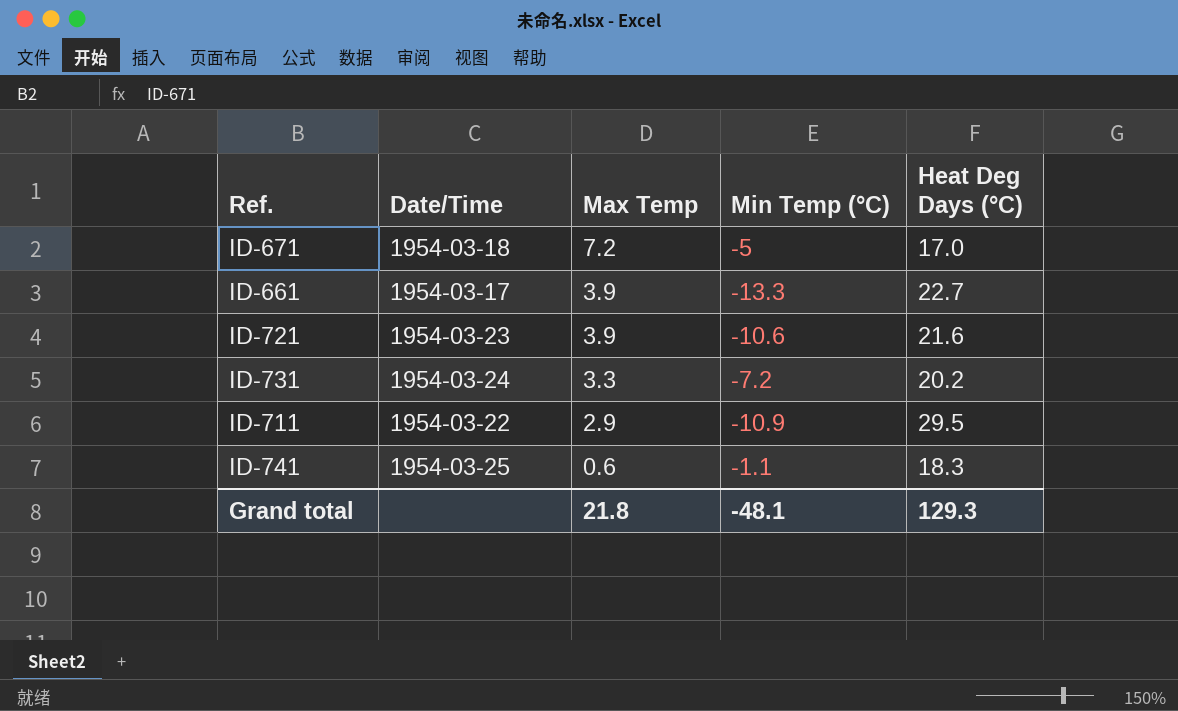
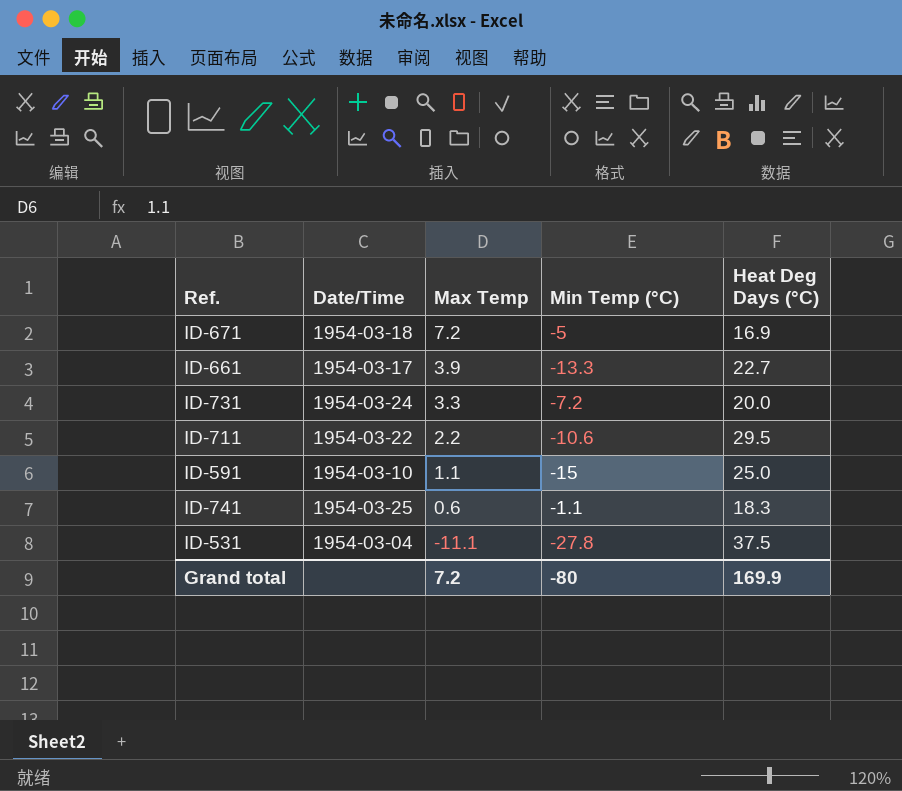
row ID-721: 1954-03-23 | 3.9 | -10.6 | 21.6 -> none
ID-671 | Heat Deg Days (°C): 17.0 -> 16.9
ID-731 | Heat Deg Days (°C): 20.2 -> 20.0
ID-711 | Max Temp: 2.9 -> 2.2
ID-711 | Min Temp (°C): -10.9 -> -10.6
row ID-591: none -> 1954-03-10 | 1.1 | -15 | 25.0
row ID-531: none -> 1954-03-04 | -11.1 | -27.8 | 37.5
Grand total | Max Temp: 21.8 -> 7.2
Grand total | Min Temp (°C): -48.1 -> -80
Grand total | Heat Deg Days (°C): 129.3 -> 169.9

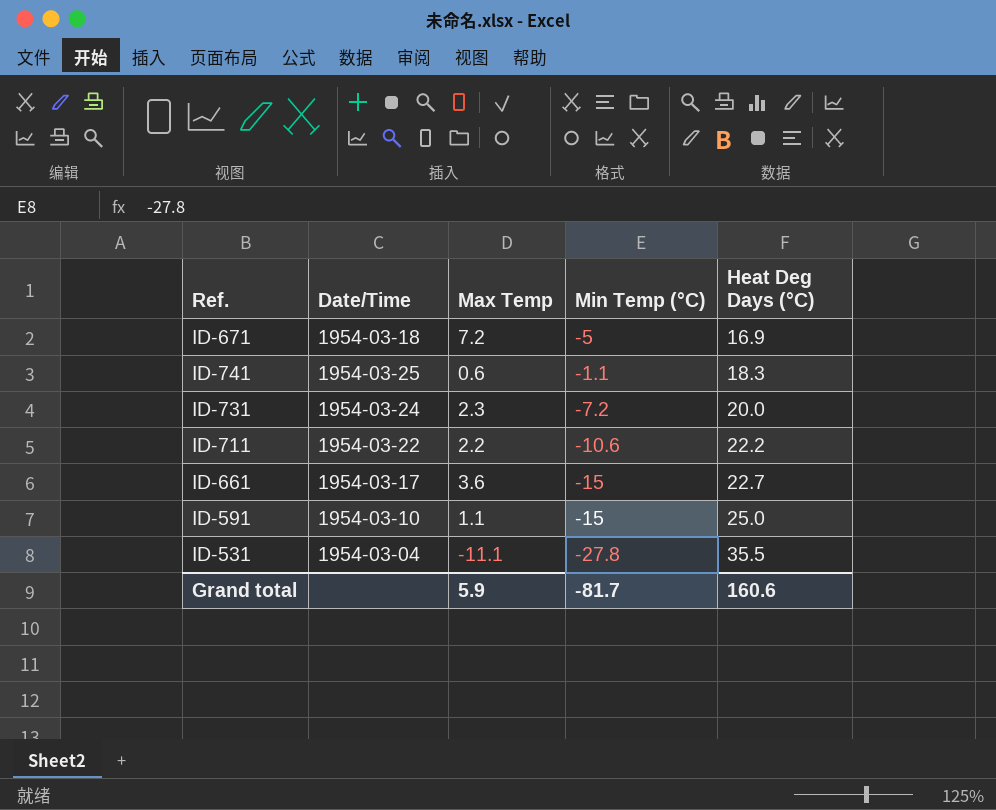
row order: Max Temp descending -> Heat Deg Days (°C) ascending
ID-731 | Max Temp: 3.3 -> 2.3
ID-711 | Heat Deg Days (°C): 29.5 -> 22.2
ID-661 | Max Temp: 3.9 -> 3.6
ID-661 | Min Temp (°C): -13.3 -> -15
ID-531 | Heat Deg Days (°C): 37.5 -> 35.5
Grand total | Max Temp: 7.2 -> 5.9
Grand total | Min Temp (°C): -80 -> -81.7
Grand total | Heat Deg Days (°C): 169.9 -> 160.6

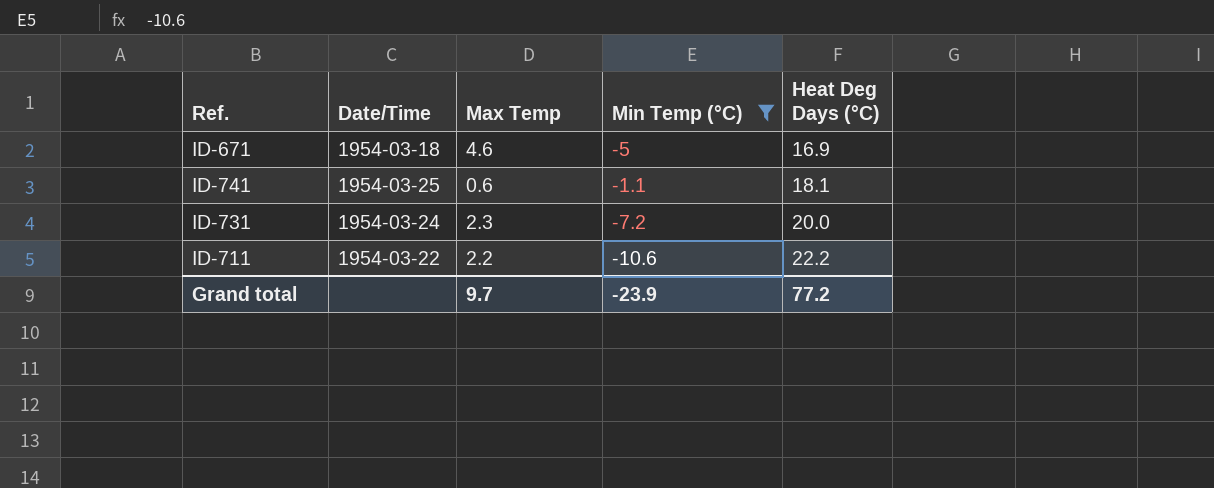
filter: none -> Min Temp (°C) >= -10.6
ID-671 | Max Temp: 7.2 -> 4.6
ID-741 | Heat Deg Days (°C): 18.3 -> 18.1
Grand total | Max Temp: 5.9 -> 9.7
Grand total | Min Temp (°C): -81.7 -> -23.9
Grand total | Heat Deg Days (°C): 160.6 -> 77.2

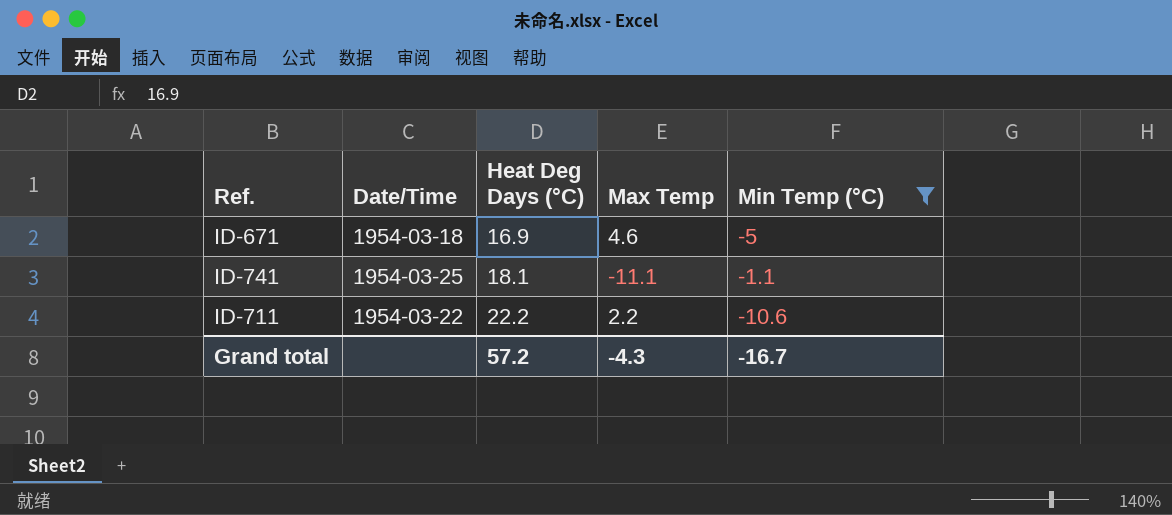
column Heat Deg Days (°C) | position: 5 -> 3
row ID-731: 1954-03-24 | 2.3 | -7.2 | 20.0 -> none
ID-741 | Max Temp: 0.6 -> -11.1
Grand total | Heat Deg Days (°C): 77.2 -> 57.2
Grand total | Max Temp: 9.7 -> -4.3
Grand total | Min Temp (°C): -23.9 -> -16.7

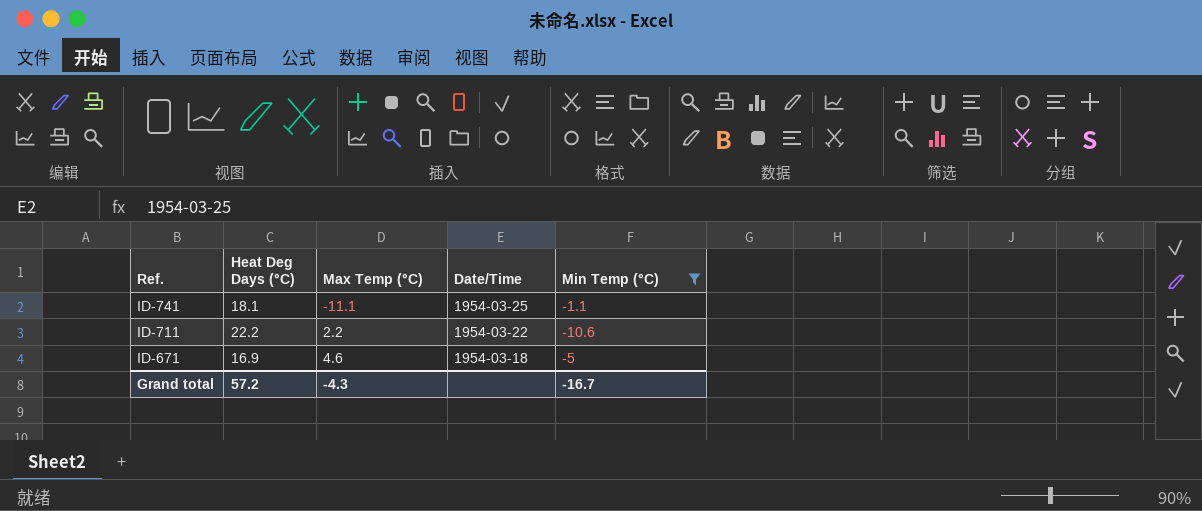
row order: Heat Deg Days (°C) ascending -> Ref. descending
column name: Max Temp -> Max Temp (°C)
column Date/Time | position: 2 -> 4

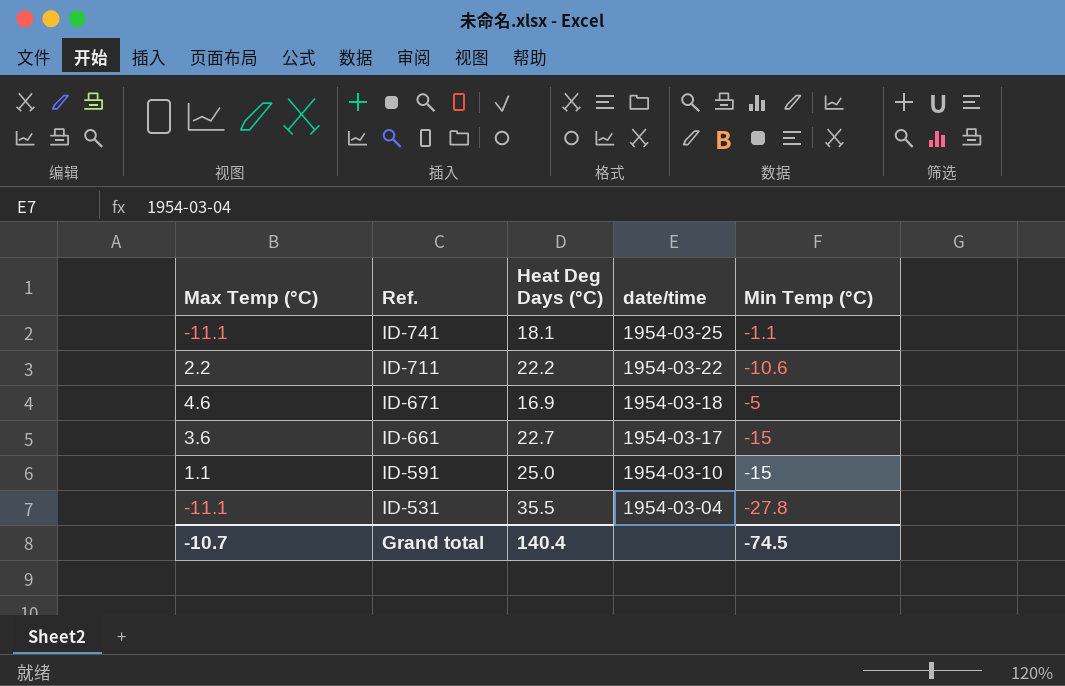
filter: Min Temp (°C) >= -10.6 -> none
column Max Temp (°C) | position: 3 -> 1
column name: Date/Time -> date/time
Grand total | Max Temp (°C): -4.3 -> -10.7
Grand total | Heat Deg Days (°C): 57.2 -> 140.4
Grand total | Min Temp (°C): -16.7 -> -74.5

